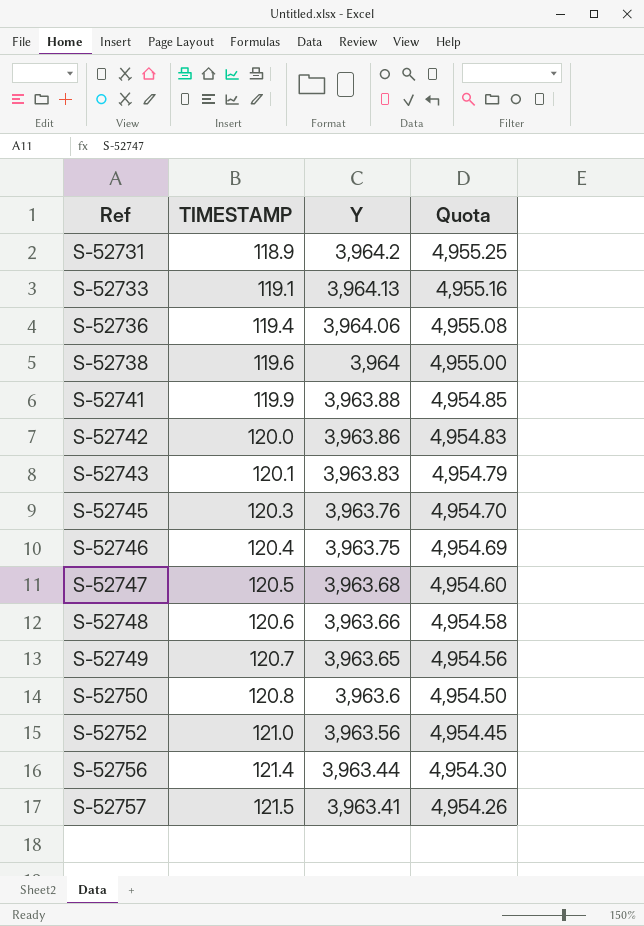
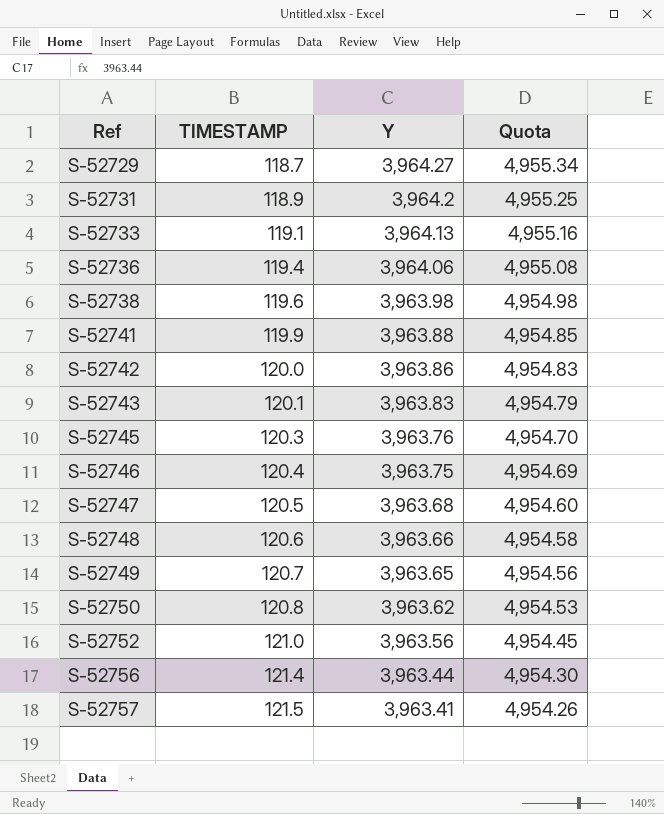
row S-52729: none -> 118.7 | 3,964.27 | 4,955.34
S-52738 | Y: 3,964 -> 3,963.98
S-52738 | Quota: 4,955.00 -> 4,954.98
S-52750 | Y: 3,963.6 -> 3,963.62
S-52750 | Quota: 4,954.50 -> 4,954.53

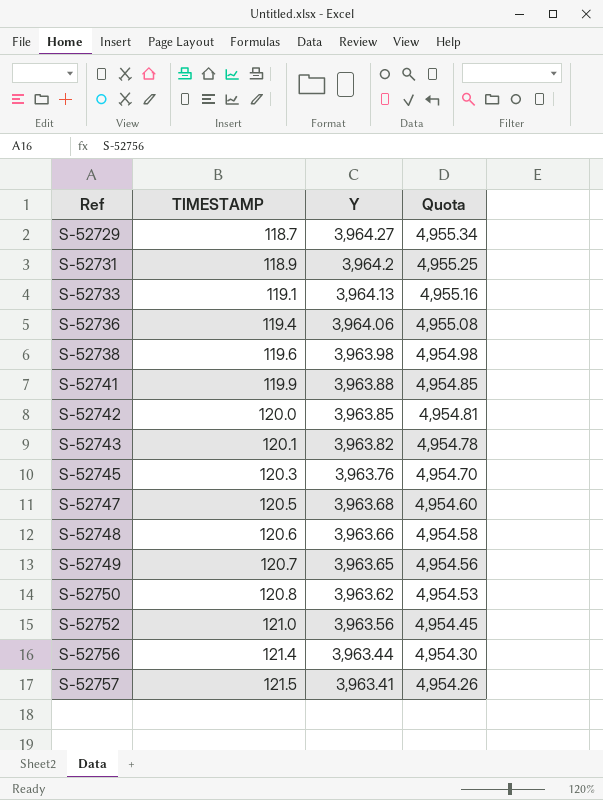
row S-52746: 120.4 | 3,963.75 | 4,954.69 -> none
S-52742 | Y: 3,963.86 -> 3,963.85
S-52742 | Quota: 4,954.83 -> 4,954.81
S-52743 | Y: 3,963.83 -> 3,963.82
S-52743 | Quota: 4,954.79 -> 4,954.78

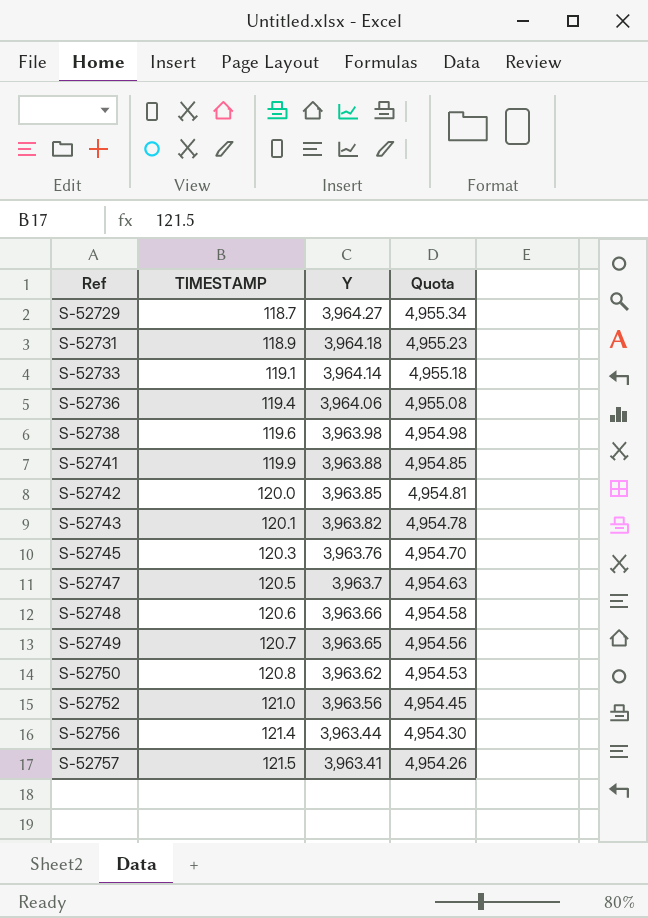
S-52731 | Y: 3,964.2 -> 3,964.18
S-52731 | Quota: 4,955.25 -> 4,955.23
S-52733 | Y: 3,964.13 -> 3,964.14
S-52733 | Quota: 4,955.16 -> 4,955.18
S-52747 | Y: 3,963.68 -> 3,963.7
S-52747 | Quota: 4,954.60 -> 4,954.63

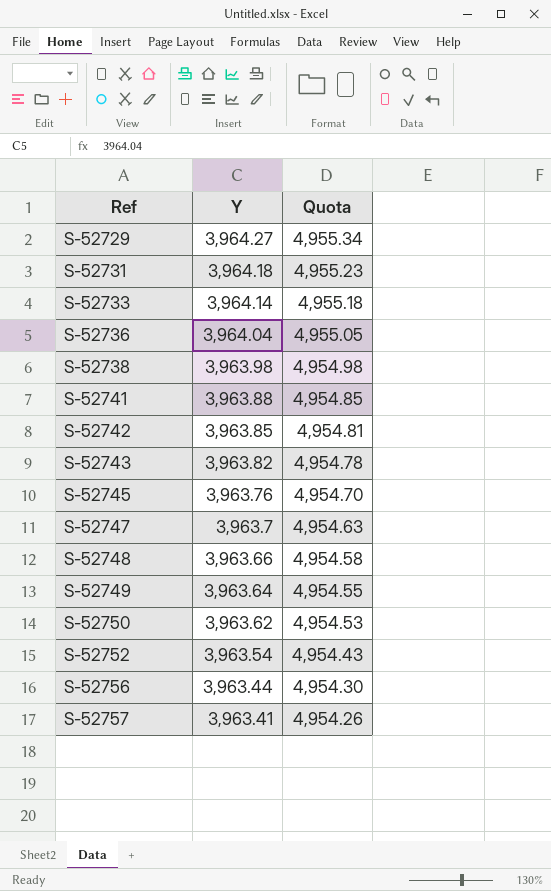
column TIMESTAMP | position: 2 -> none
S-52736 | Y: 3,964.06 -> 3,964.04
S-52736 | Quota: 4,955.08 -> 4,955.05
S-52749 | Y: 3,963.65 -> 3,963.64
S-52749 | Quota: 4,954.56 -> 4,954.55
S-52752 | Y: 3,963.56 -> 3,963.54
S-52752 | Quota: 4,954.45 -> 4,954.43

